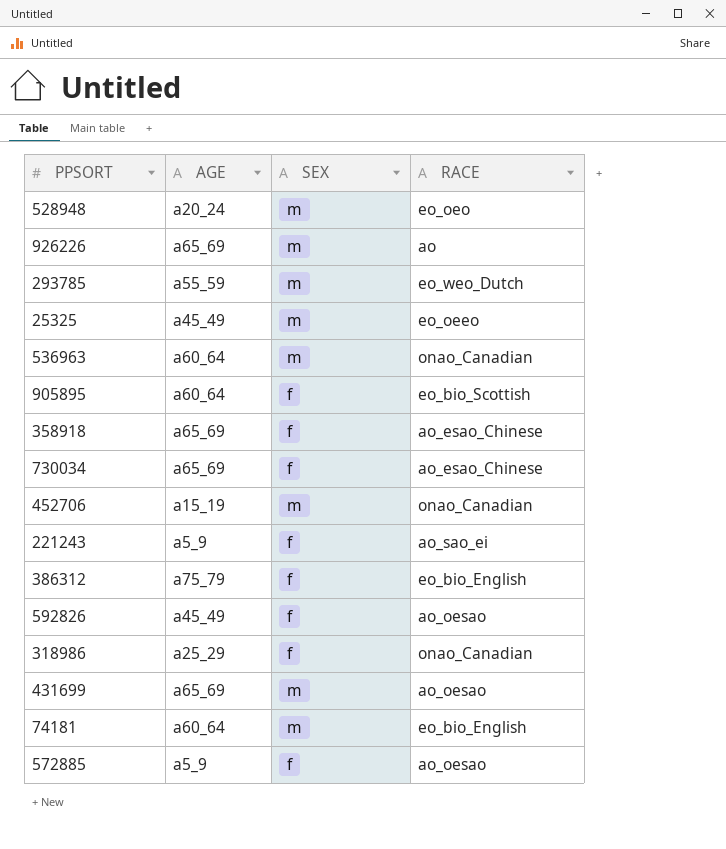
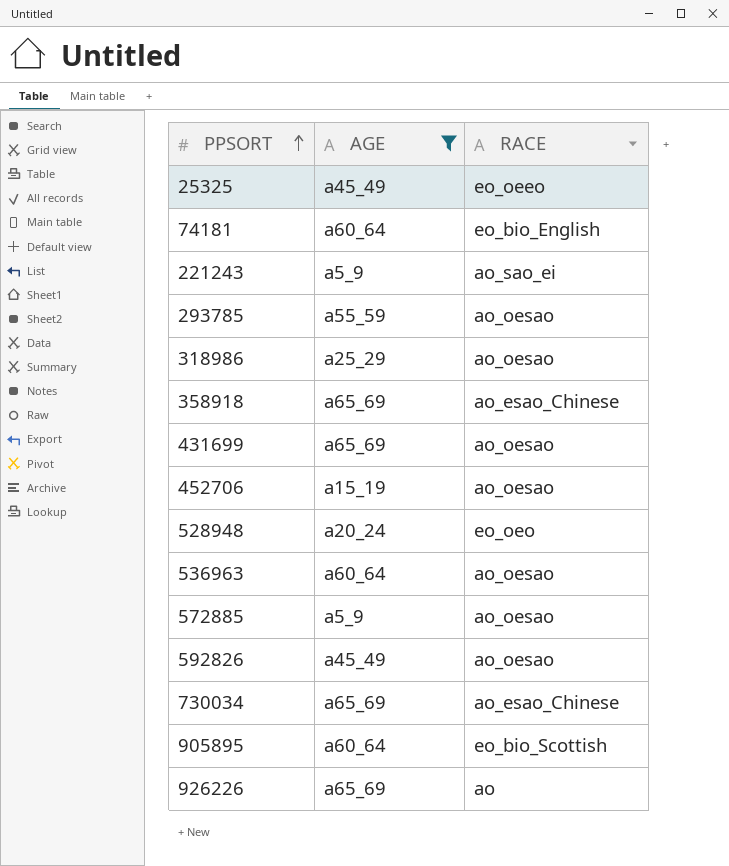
filter: none -> AGE != a75_79
row order: none -> PPSORT ascending
column SEX | position: 3 -> none
293785 | RACE: eo_weo_Dutch -> ao_oesao
318986 | RACE: onao_Canadian -> ao_oesao
452706 | RACE: onao_Canadian -> ao_oesao
536963 | RACE: onao_Canadian -> ao_oesao

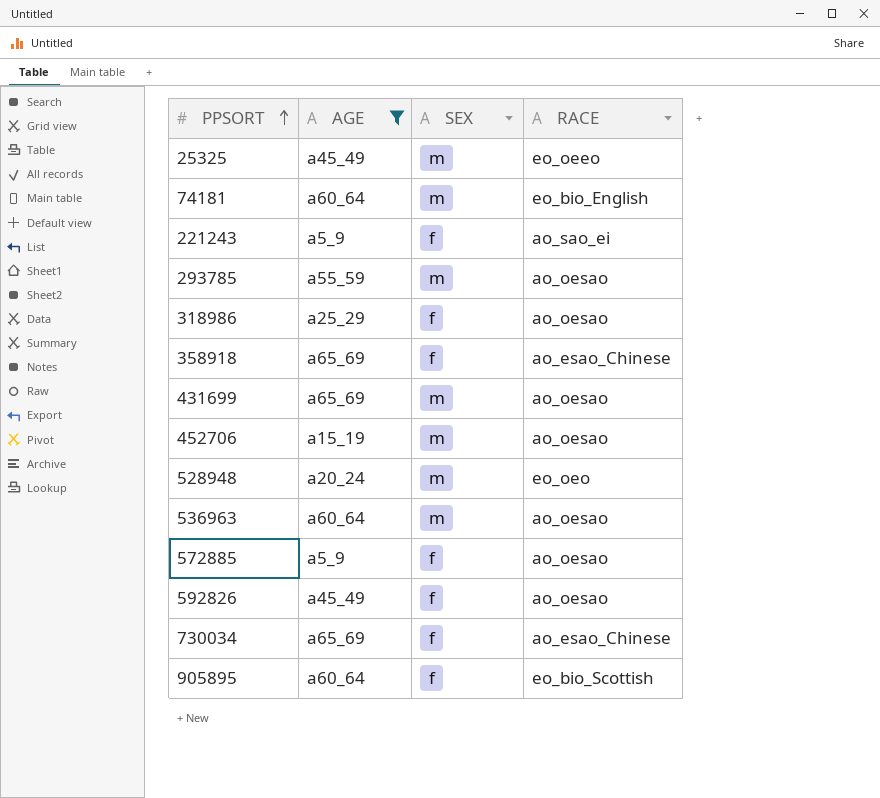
column SEX | position: none -> 3
row 926226: a65_69 | ao -> none

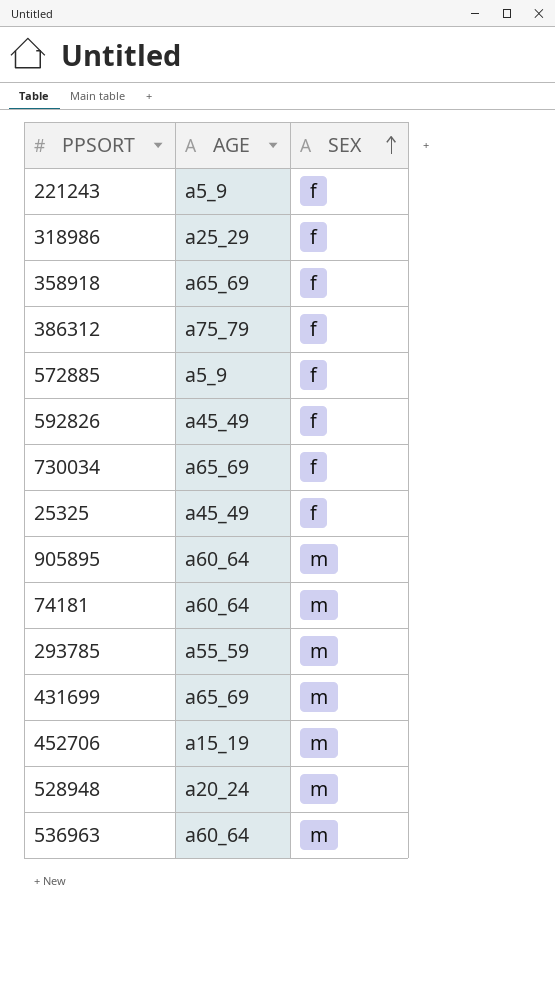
filter: AGE != a75_79 -> none
row order: PPSORT ascending -> SEX ascending
column RACE | position: 4 -> none
25325 | SEX: m -> f
905895 | SEX: f -> m

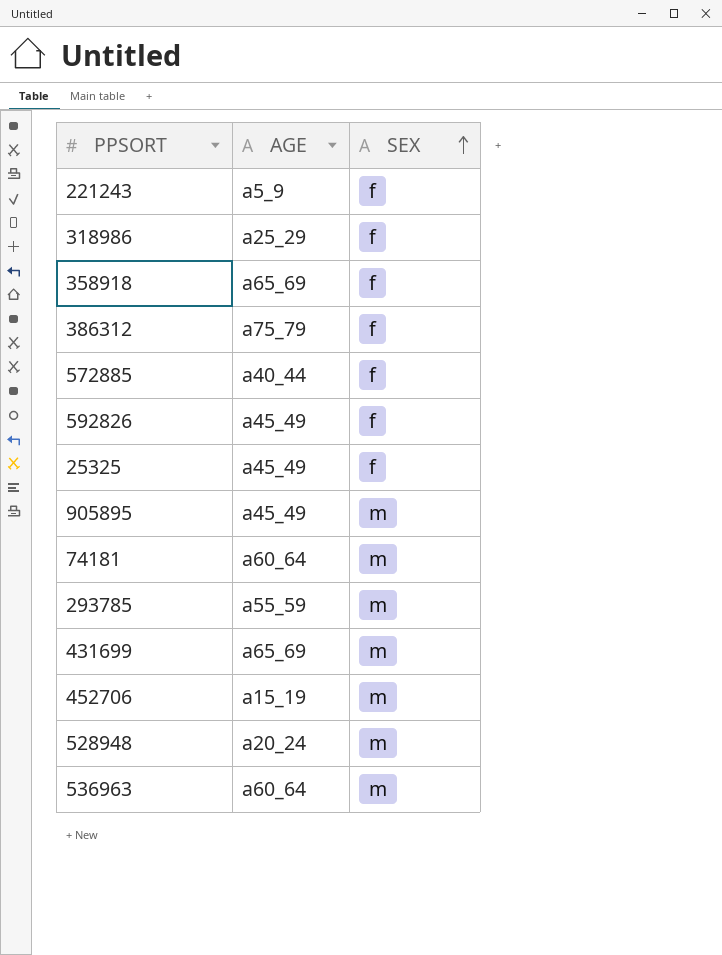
row 730034: a65_69 | f -> none
572885 | AGE: a5_9 -> a40_44
905895 | AGE: a60_64 -> a45_49

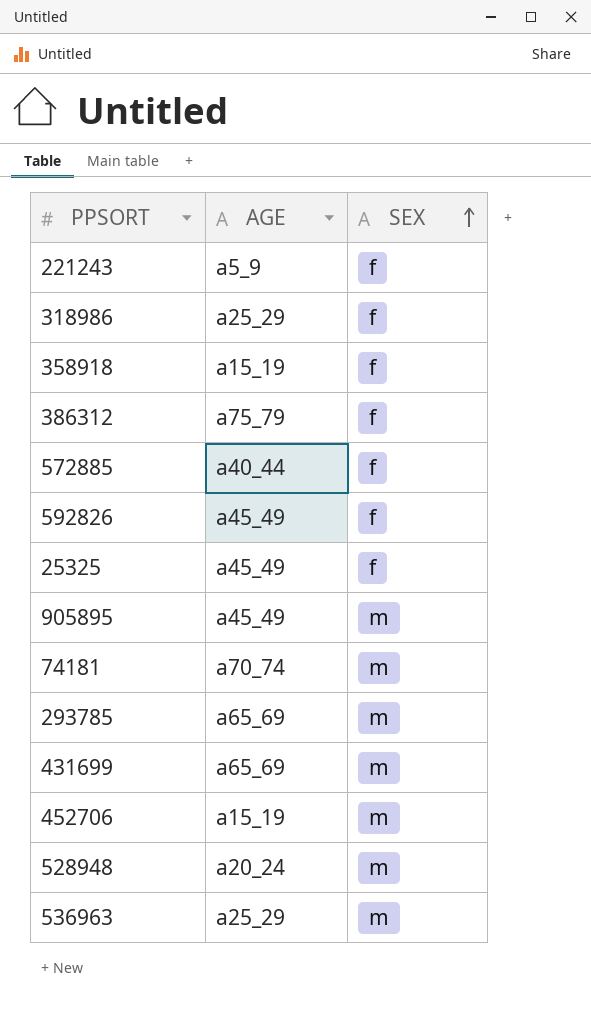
358918 | AGE: a65_69 -> a15_19
74181 | AGE: a60_64 -> a70_74
293785 | AGE: a55_59 -> a65_69
536963 | AGE: a60_64 -> a25_29

